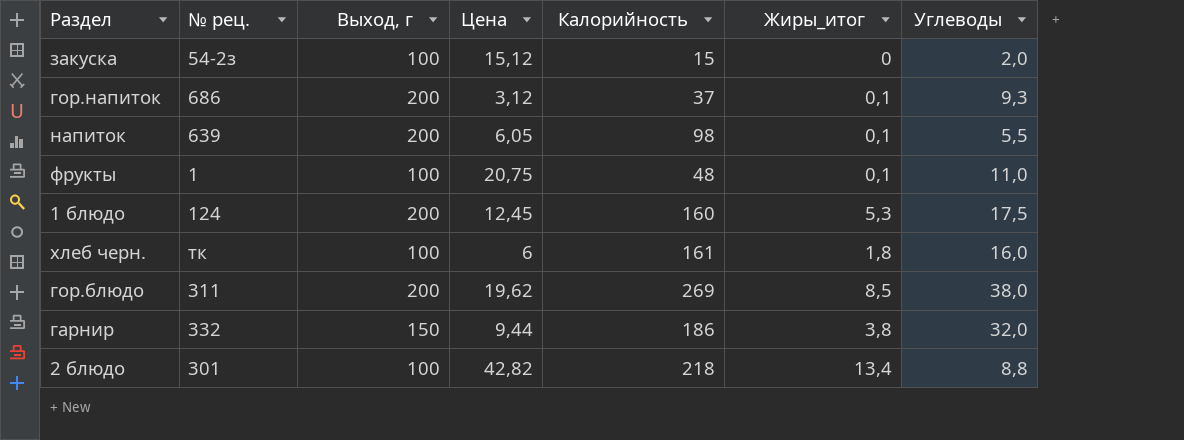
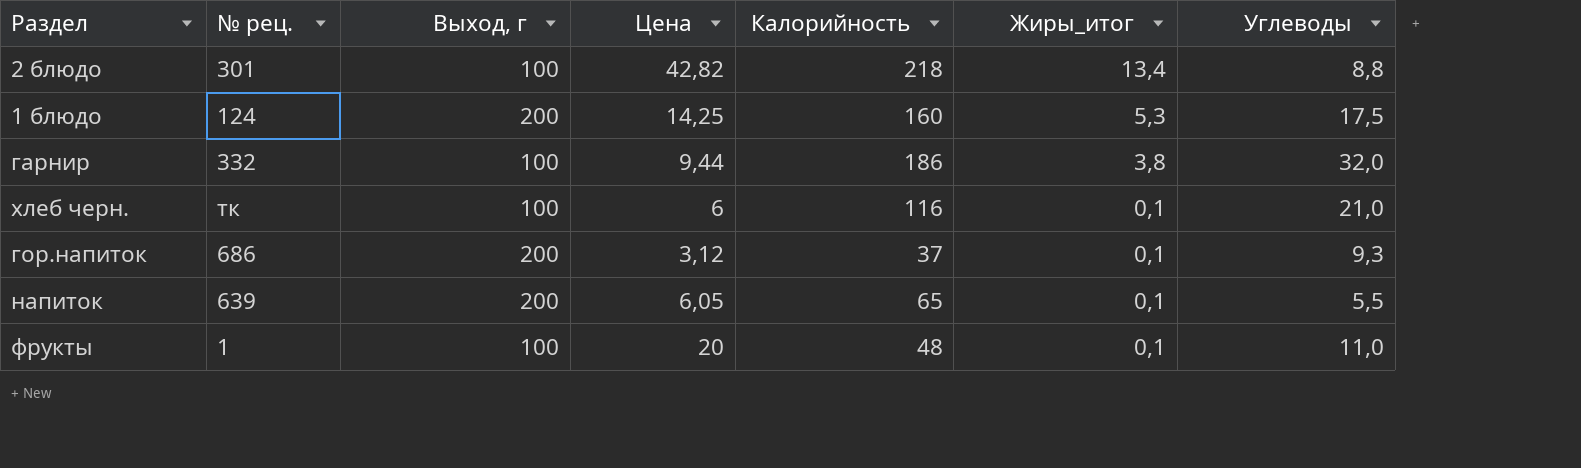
row order: none -> Жиры_итог descending
row закуска: 54-2з | 100 | 15,12 | 15 | 0 | 2,0 -> none
row гор.блюдо: 311 | 200 | 19,62 | 269 | 8,5 | 38,0 -> none
1 блюдо | Цена: 12,45 -> 14,25
гарнир | Выход, г: 150 -> 100
хлеб черн. | Калорийность: 161 -> 116
хлеб черн. | Жиры_итог: 1,8 -> 0,1
хлеб черн. | Углеводы: 16,0 -> 21,0
напиток | Калорийность: 98 -> 65
фрукты | Цена: 20,75 -> 20

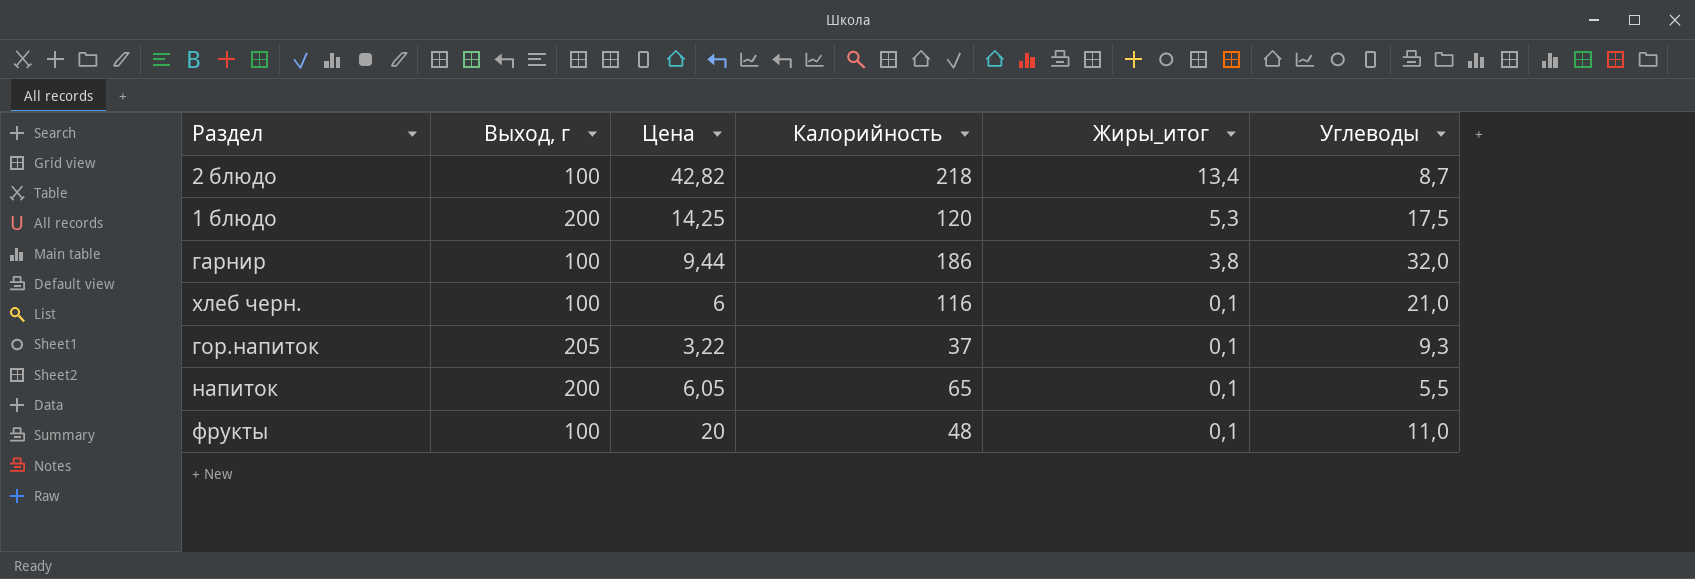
column № рец. | position: 2 -> none
2 блюдо | Углеводы: 8,8 -> 8,7
1 блюдо | Калорийность: 160 -> 120
гор.напиток | Выход, г: 200 -> 205
гор.напиток | Цена: 3,12 -> 3,22

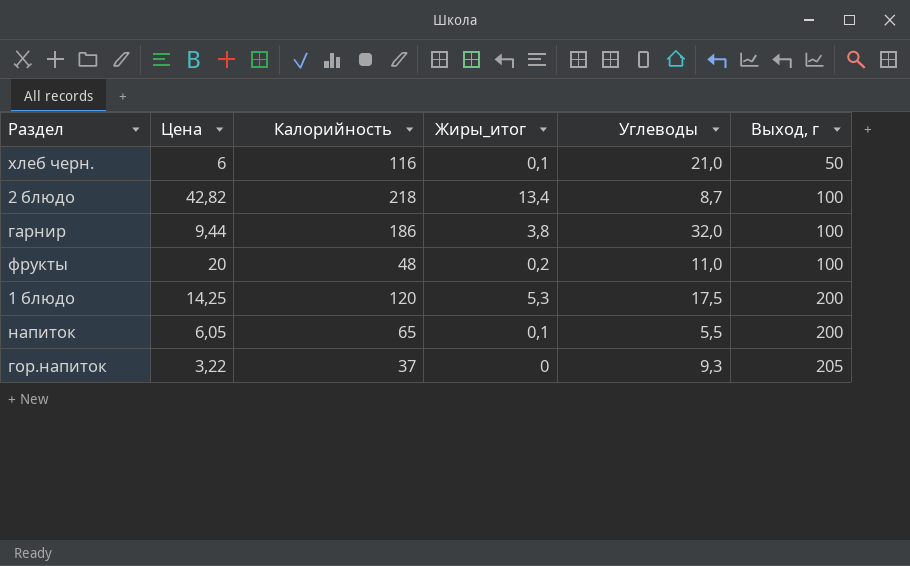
row order: Жиры_итог descending -> Выход, г ascending
column Выход, г | position: 2 -> 6
хлеб черн. | Выход, г: 100 -> 50
фрукты | Жиры_итог: 0,1 -> 0,2
гор.напиток | Жиры_итог: 0,1 -> 0

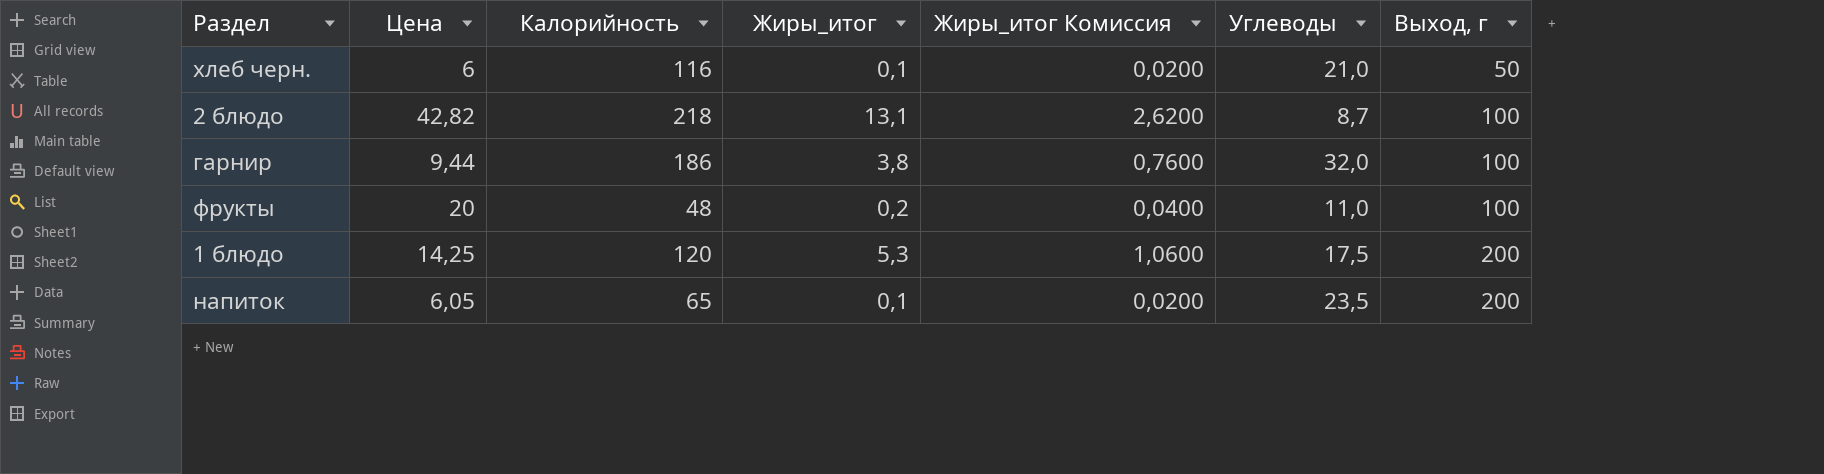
column Жиры_итог Комиссия | formula: none -> [Жиры_итог] * 0,2
row гор.напиток: 3,22 | 37 | 0 | 9,3 | 205 -> none
2 блюдо | Жиры_итог: 13,4 -> 13,1
напиток | Углеводы: 5,5 -> 23,5

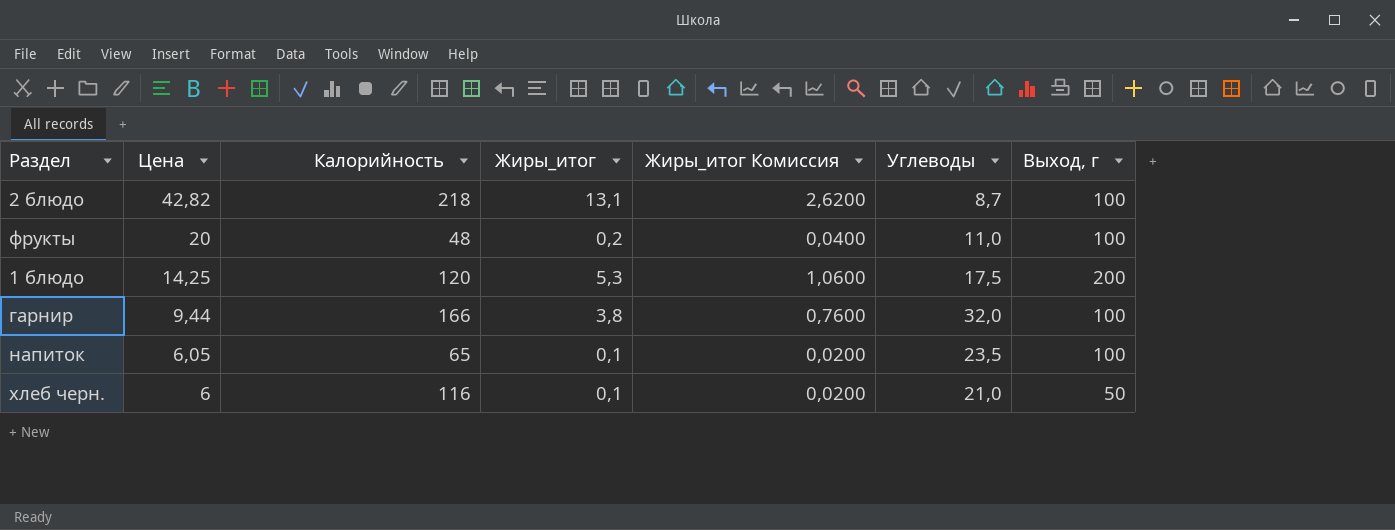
row order: Выход, г ascending -> Цена descending
гарнир | Калорийность: 186 -> 166
напиток | Выход, г: 200 -> 100

